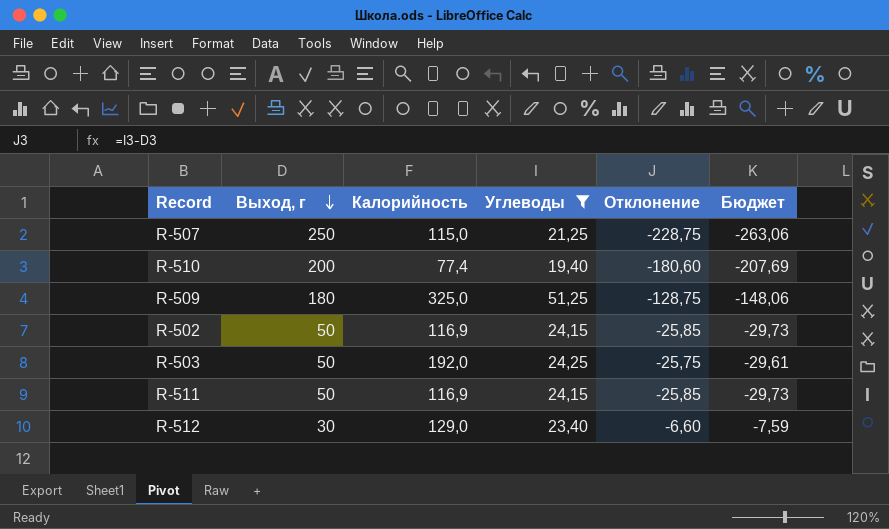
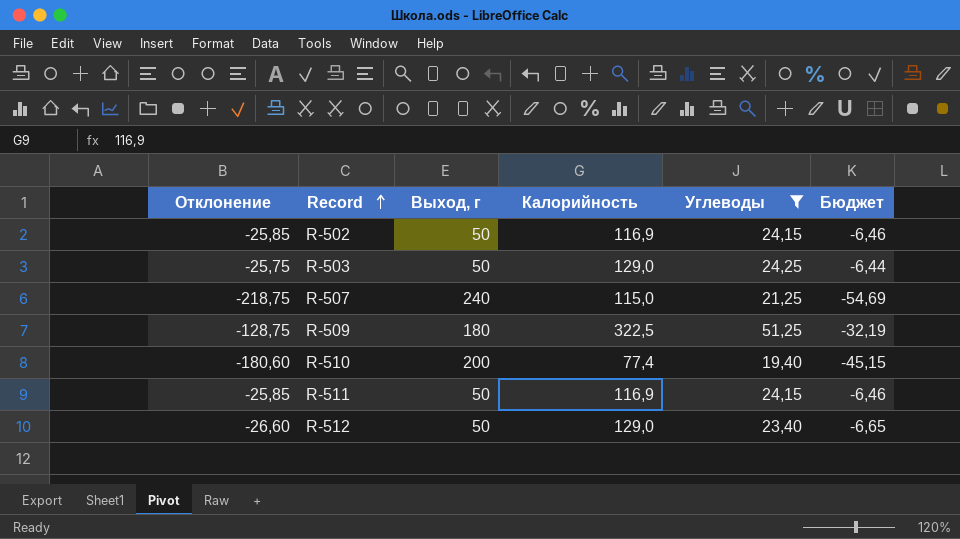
row order: Выход, г descending -> Record ascending
column Отклонение | position: 5 -> 1
column Бюджет | formula: [Отклонение] * 1,15 -> [Отклонение] * 0,25
R-503 | Калорийность: 192,0 -> 129,0
R-507 | Отклонение: -228,75 -> -218,75
R-507 | Выход, г: 250 -> 240
R-509 | Калорийность: 325,0 -> 322,5
R-512 | Отклонение: -6,60 -> -26,60
R-512 | Выход, г: 30 -> 50

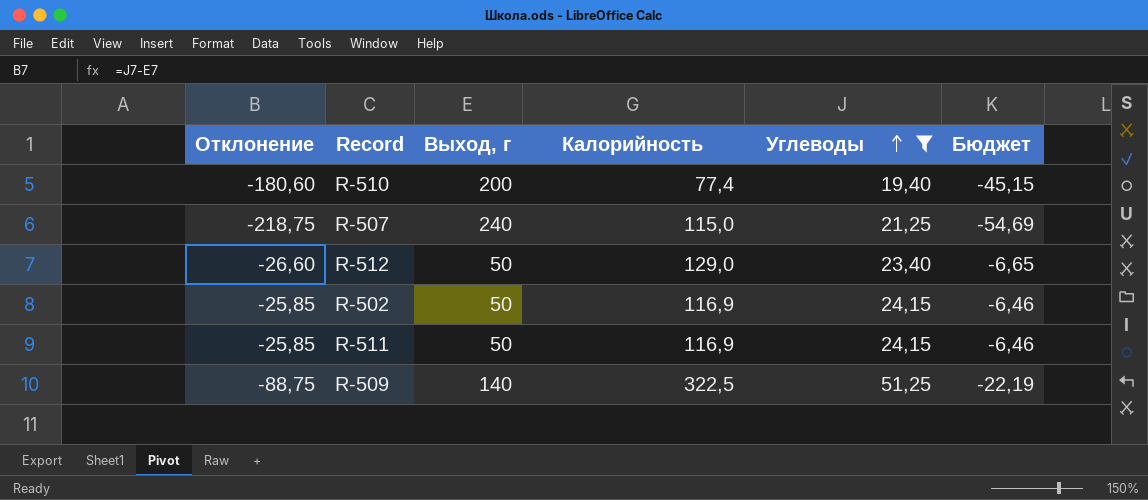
row order: Record ascending -> Углеводы ascending
row R-503: -25,75 | 50 | 129,0 | 24,25 | -6,44 -> none
R-509 | Отклонение: -128,75 -> -88,75
R-509 | Выход, г: 180 -> 140
R-509 | Бюджет: -32,19 -> -22,19

